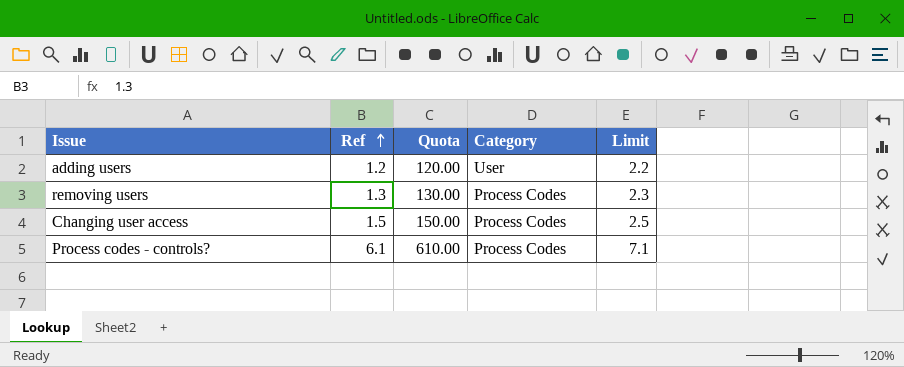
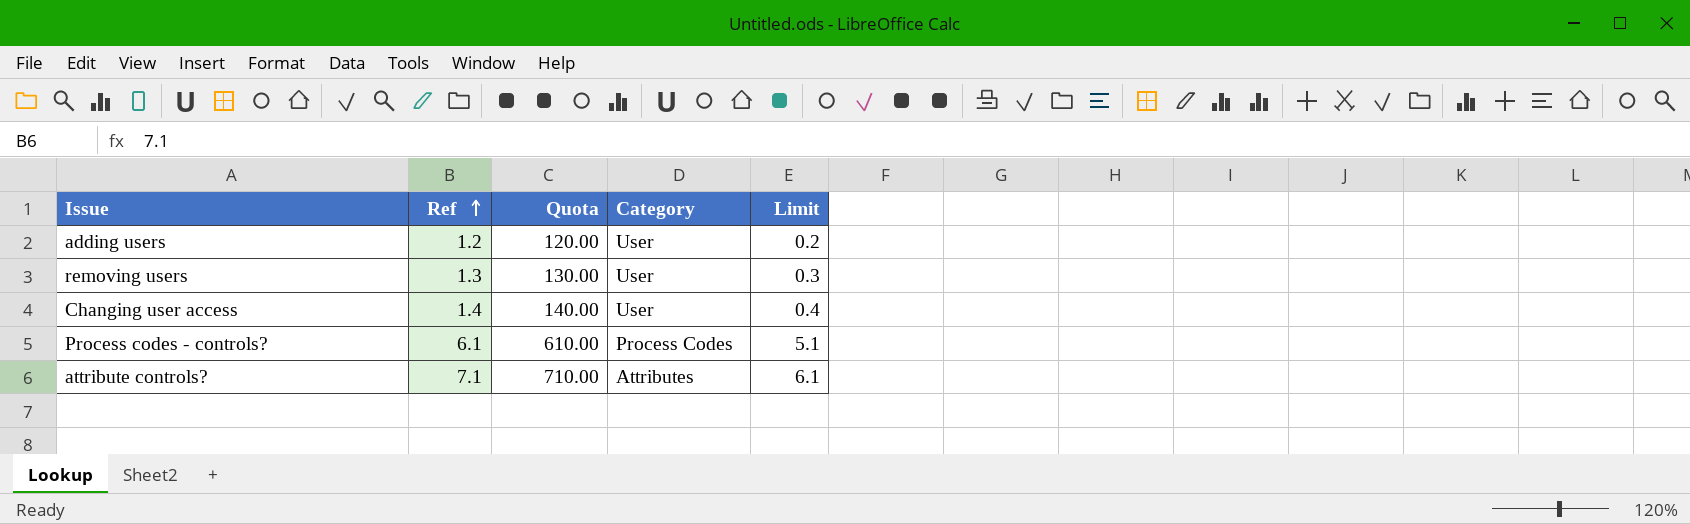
column Limit | formula: [Ref] + 1 -> [Ref] - 1
removing users | Category: Process Codes -> User
Changing user access | Ref: 1.5 -> 1.4
Changing user access | Quota: 150.00 -> 140.00
Changing user access | Category: Process Codes -> User
row attribute controls?: none -> 7.1 | 710.00 | Attributes | 6.1

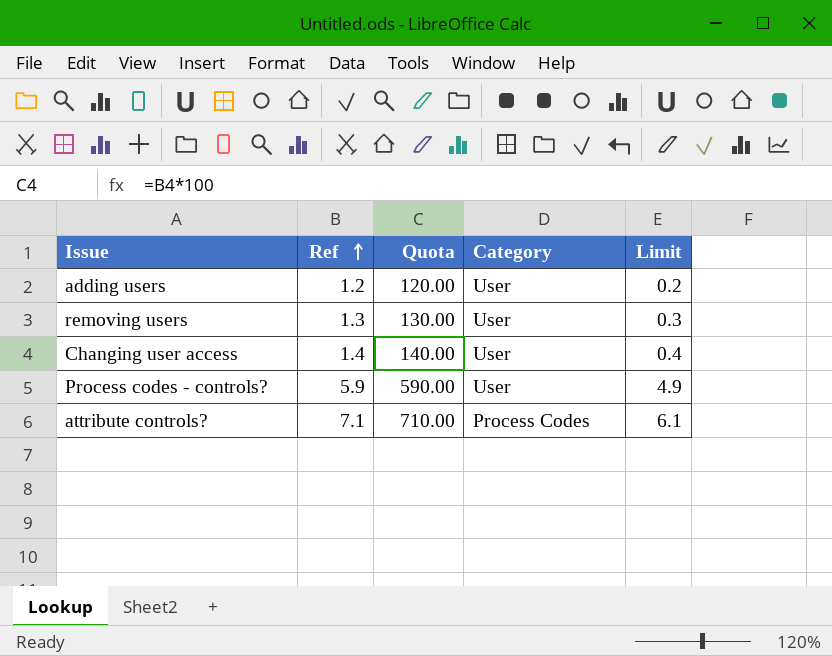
Process codes - controls? | Ref: 6.1 -> 5.9
Process codes - controls? | Quota: 610.00 -> 590.00
Process codes - controls? | Category: Process Codes -> User
Process codes - controls? | Limit: 5.1 -> 4.9
attribute controls? | Category: Attributes -> Process Codes

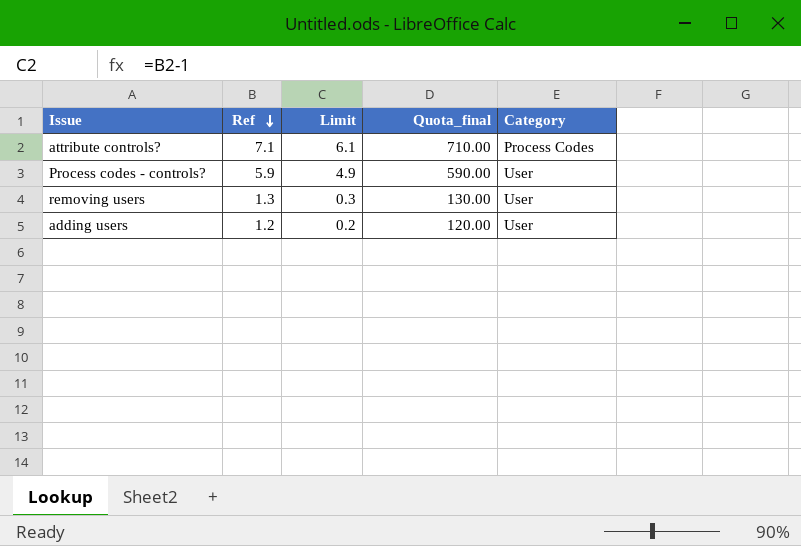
row order: Ref ascending -> Ref descending
column Limit | position: 5 -> 3
column name: Quota -> Quota_final
row Changing user access: 1.4 | 140.00 | User | 0.4 -> none

